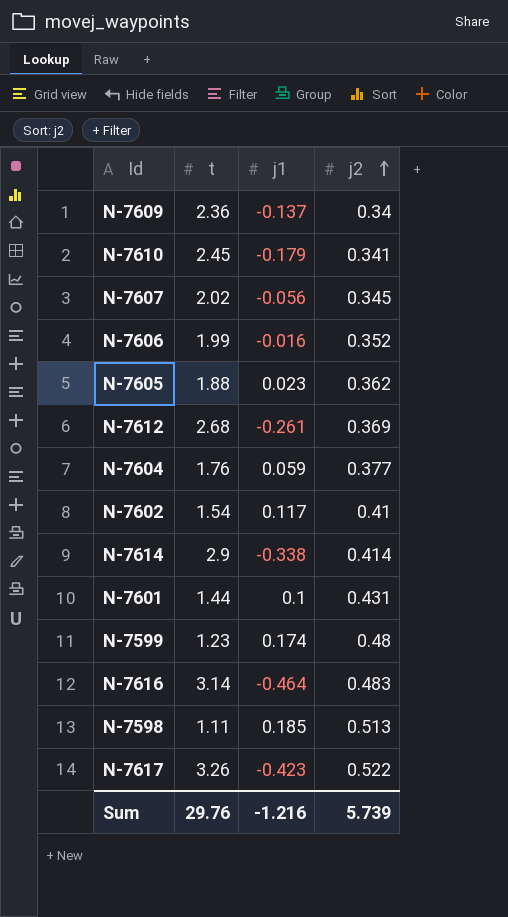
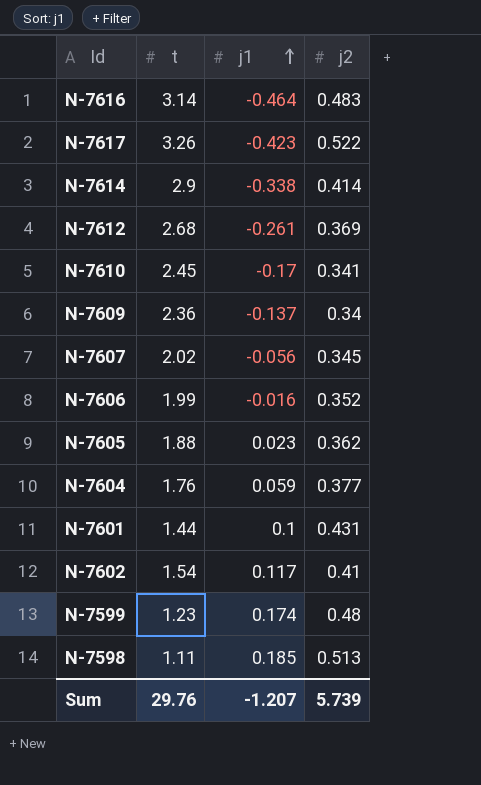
row order: j2 ascending -> j1 ascending
N-7610 | j1: -0.179 -> -0.17
Sum | j1: -1.216 -> -1.207

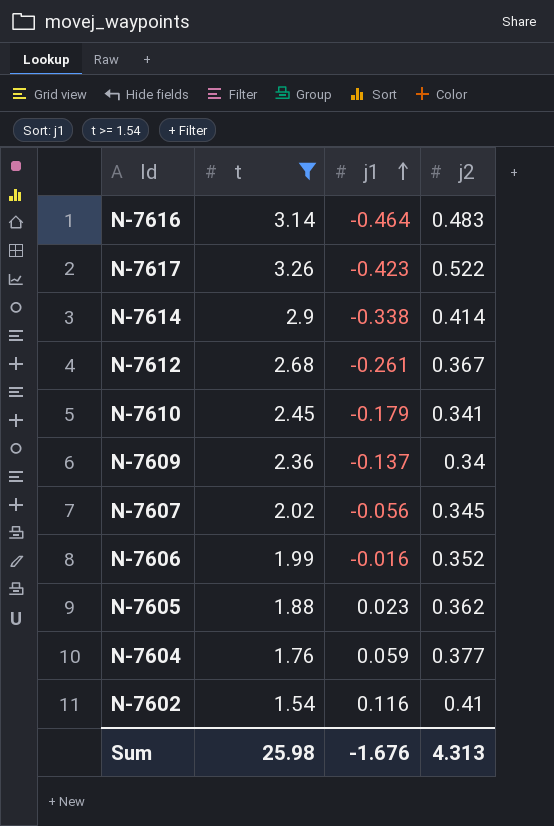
filter: none -> t >= 1.54
N-7612 | j2: 0.369 -> 0.367
N-7610 | j1: -0.17 -> -0.179
N-7602 | j1: 0.117 -> 0.116
Sum | t: 29.76 -> 25.98
Sum | j1: -1.207 -> -1.676
Sum | j2: 5.739 -> 4.313

